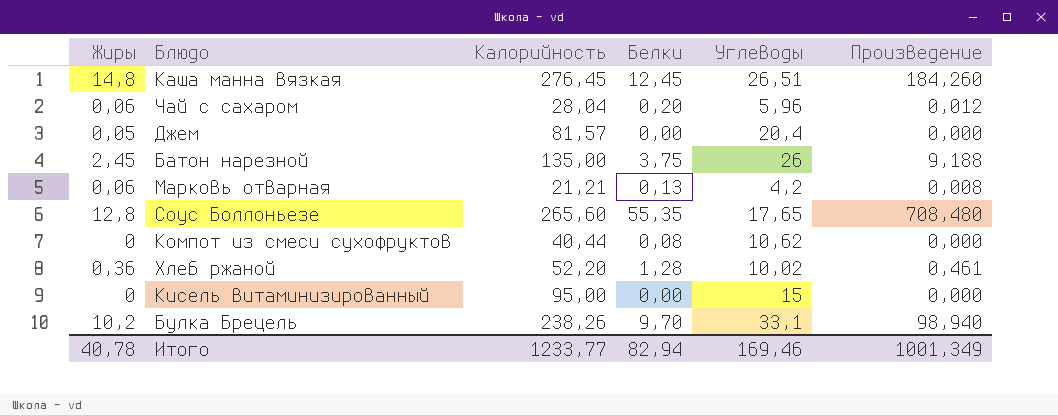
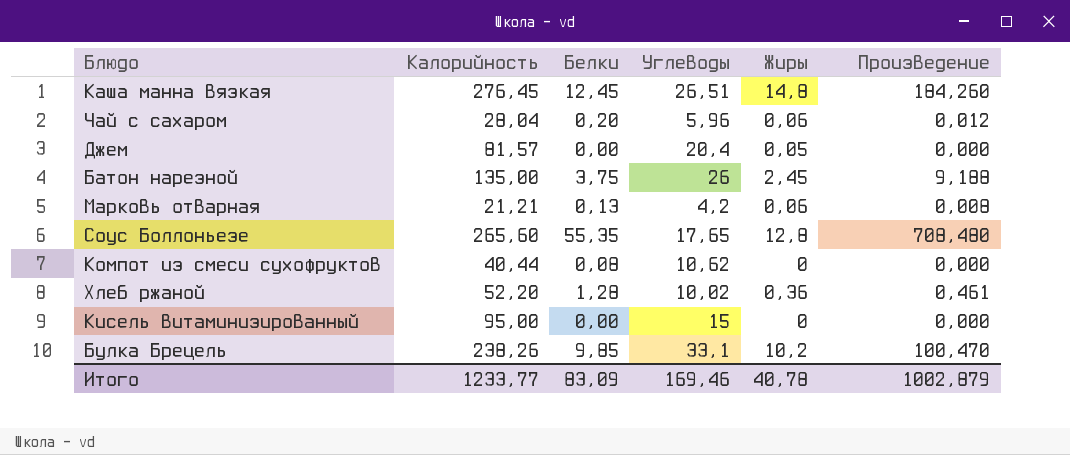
column Жиры | position: 1 -> 5
Булка Брецель | Белки: 9,70 -> 9,85
Булка Брецель | Произведение: 98,940 -> 100,470
Итого | Белки: 82,94 -> 83,09
Итого | Произведение: 1001,349 -> 1002,879

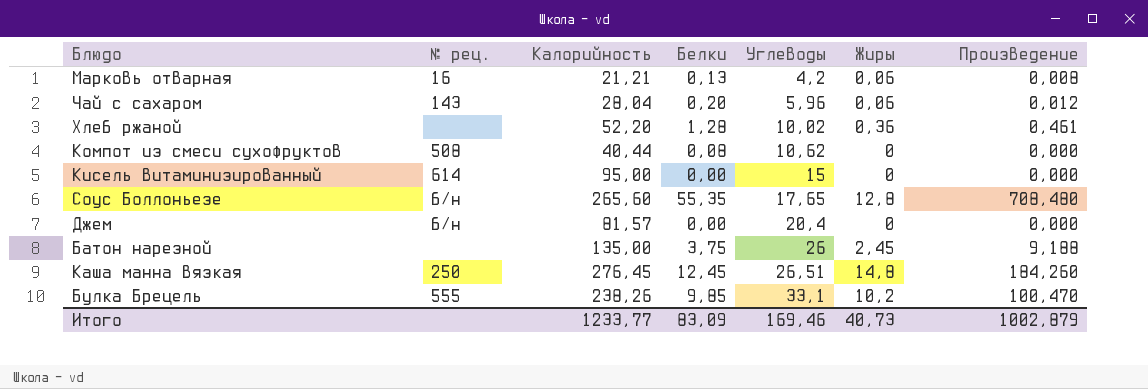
row order: none -> Углеводы ascending
column № рец. | position: none -> 2
Джем | Жиры: 0,05 -> 0
Итого | Жиры: 40,78 -> 40,73

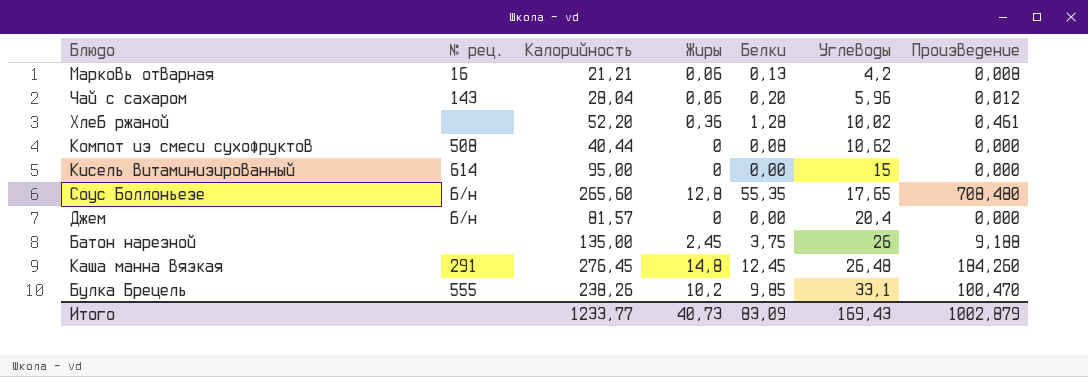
column Жиры | position: 6 -> 4
Каша манна вязкая | № рец.: 250 -> 291
Каша манна вязкая | Углеводы: 26,51 -> 26,48
Итого | Углеводы: 169,46 -> 169,43

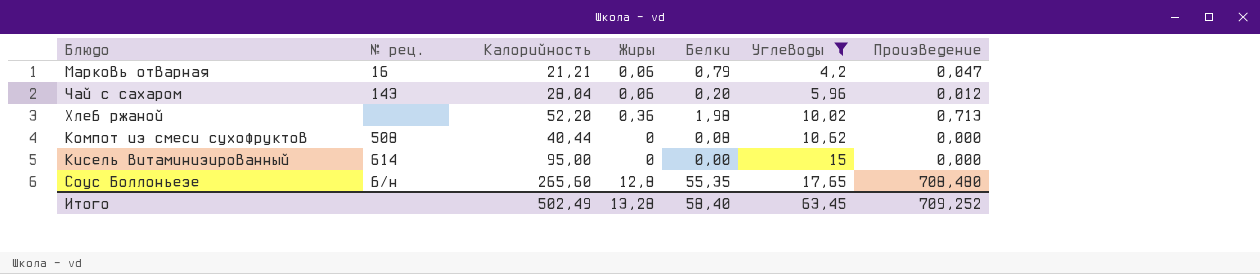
filter: none -> Углеводы <= 17,65
Марковь отварная | Белки: 0,13 -> 0,79
Марковь отварная | Произведение: 0,008 -> 0,047
Хлеб ржаной | Белки: 1,28 -> 1,98
Хлеб ржаной | Произведение: 0,461 -> 0,713
Итого | Калорийность: 1233,77 -> 502,49
Итого | Жиры: 40,73 -> 13,28
Итого | Белки: 83,09 -> 58,40
Итого | Углеводы: 169,43 -> 63,45
Итого | Произведение: 1002,879 -> 709,252

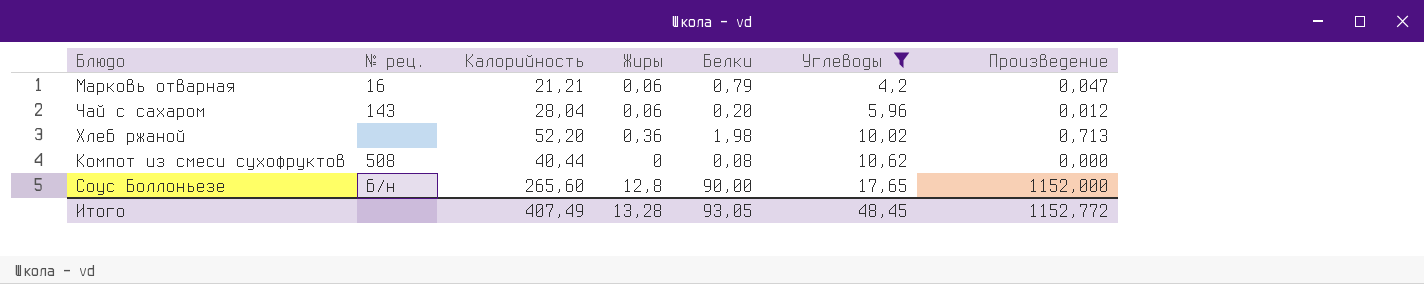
row Кисель витаминизированный: 614 | 95,00 | 0 | 0,00 | 15 | 0,000 -> none
Соус Боллоньезе | Белки: 55,35 -> 90,00
Соус Боллоньезе | Произведение: 708,480 -> 1152,000
Итого | Калорийность: 502,49 -> 407,49
Итого | Белки: 58,40 -> 93,05
Итого | Углеводы: 63,45 -> 48,45
Итого | Произведение: 709,252 -> 1152,772

